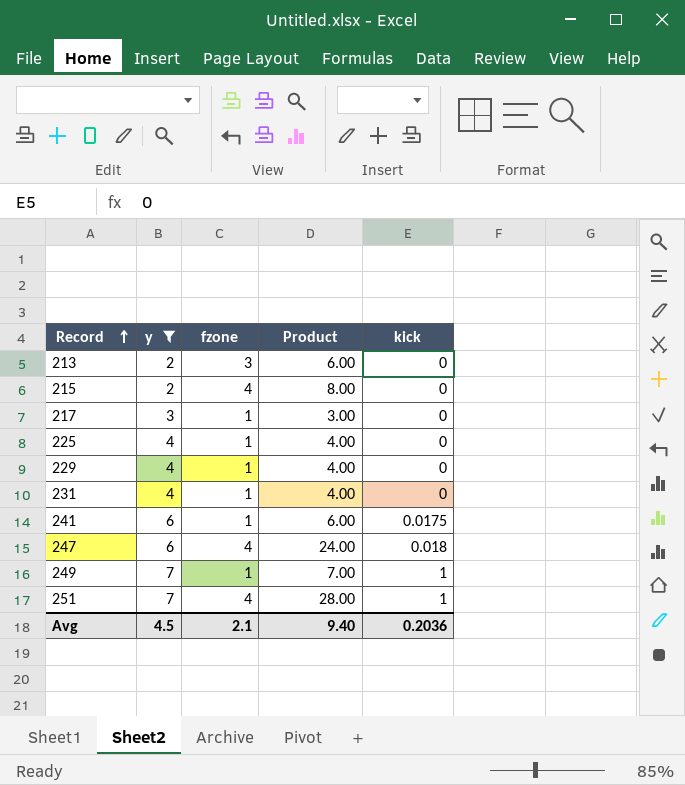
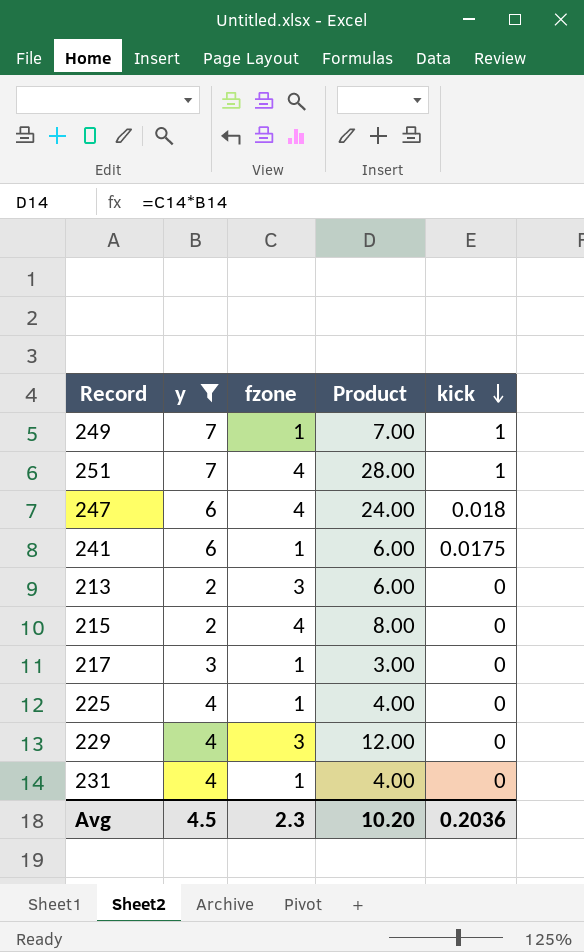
row order: Record ascending -> kick descending
229 | fzone: 1 -> 3
229 | Product: 4.00 -> 12.00
Avg | fzone: 2.1 -> 2.3
Avg | Product: 9.40 -> 10.20

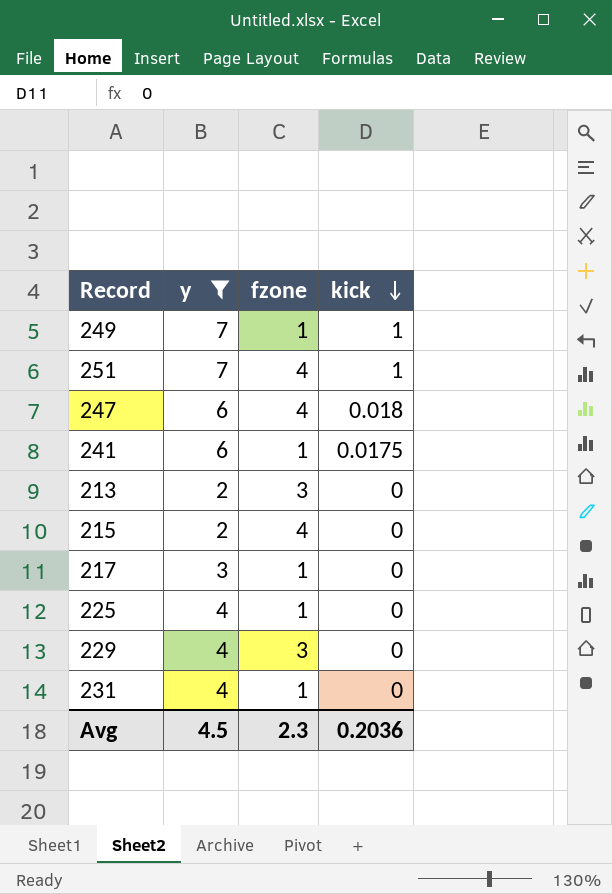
column Product | formula: [y] * [fzone] -> none

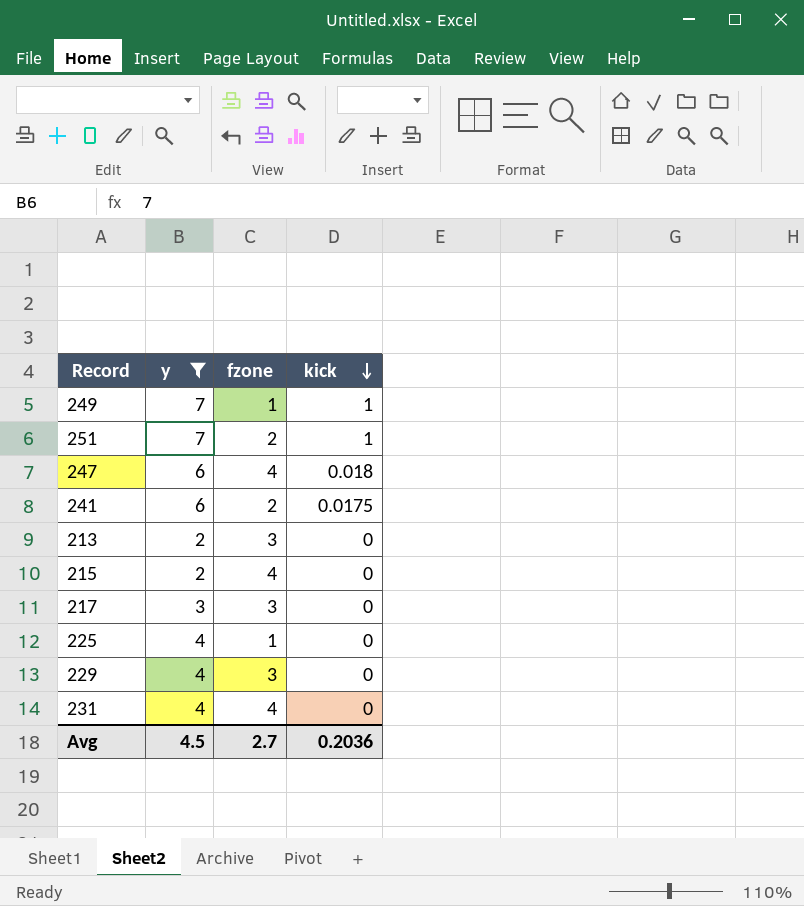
251 | fzone: 4 -> 2
241 | fzone: 1 -> 2
217 | fzone: 1 -> 3
231 | fzone: 1 -> 4
Avg | fzone: 2.3 -> 2.7

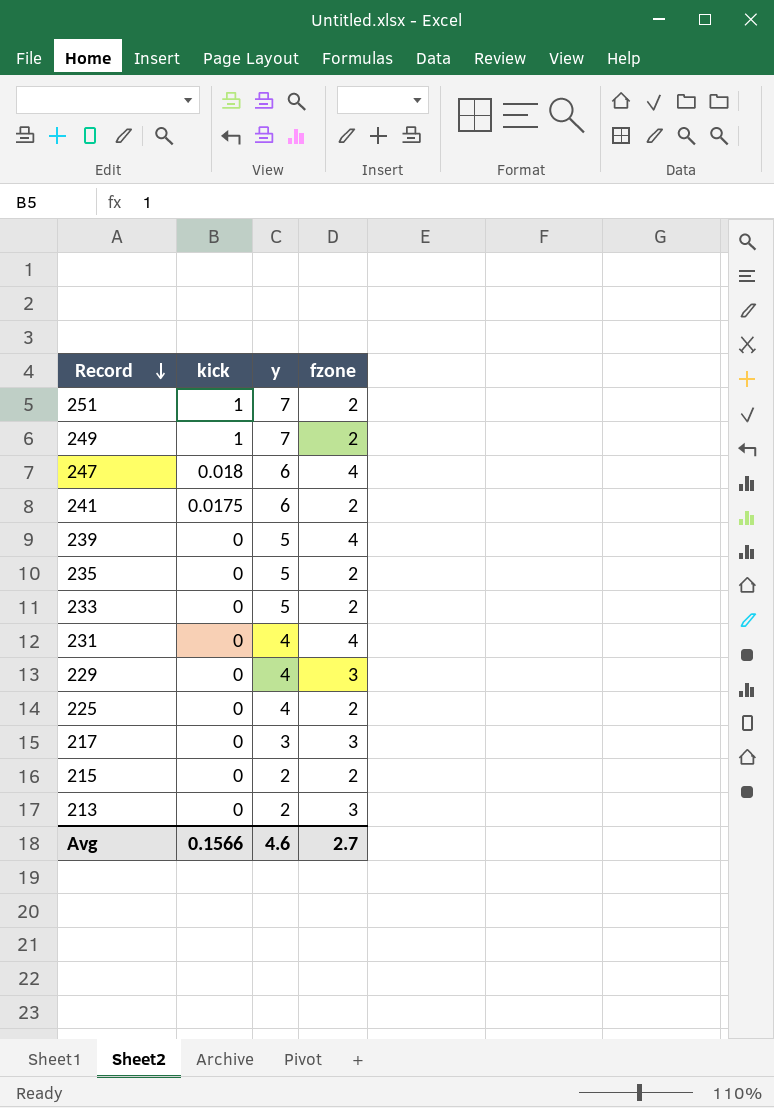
filter: y != 5 -> none
row order: kick descending -> Record descending
column kick | position: 4 -> 2
249 | fzone: 1 -> 2
225 | fzone: 1 -> 2
215 | fzone: 4 -> 2
Avg | kick: 0.2036 -> 0.1566
Avg | y: 4.5 -> 4.6

